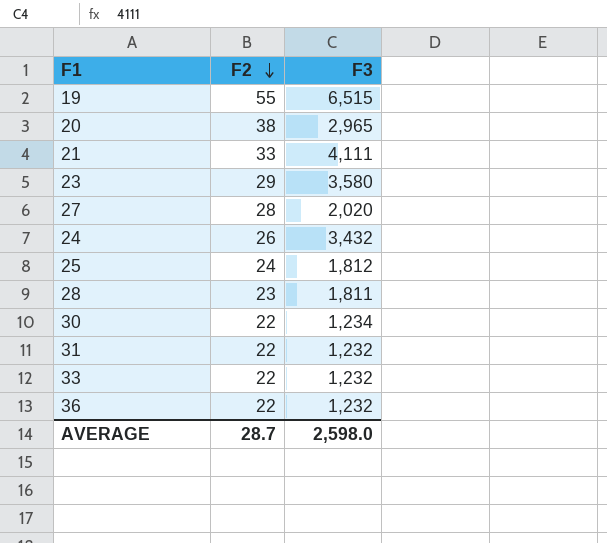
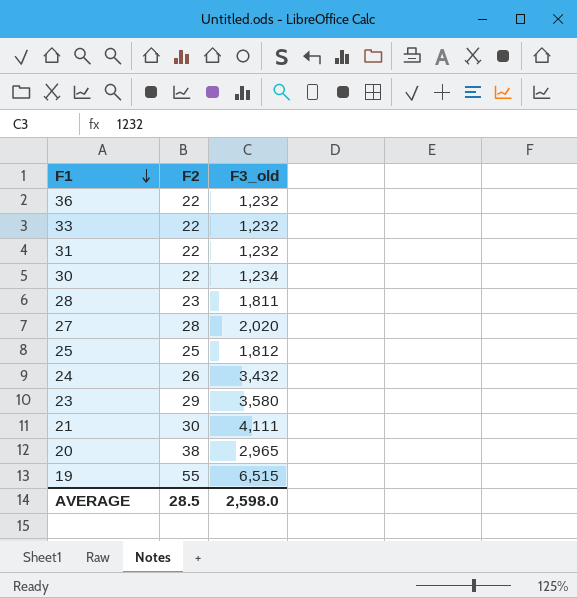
row order: F2 descending -> F1 descending
column name: F3 -> F3_old
25 | F2: 24 -> 25
21 | F2: 33 -> 30
AVERAGE | F2: 28.7 -> 28.5

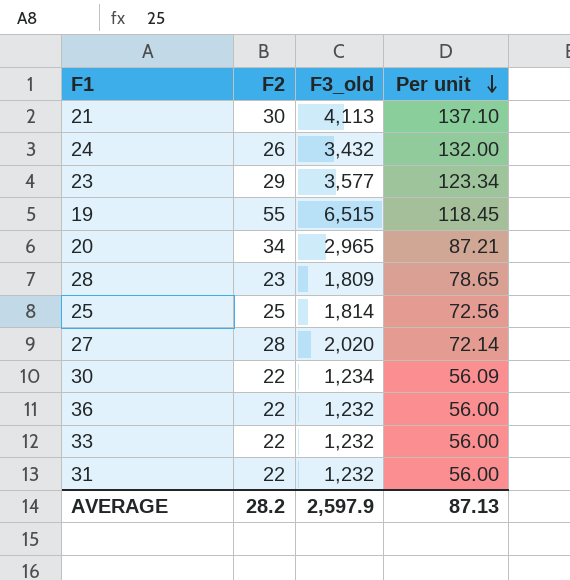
row order: F1 descending -> Per unit descending
column Per unit | formula: none -> [F3_old] / [F2]
21 | F3_old: 4,111 -> 4,113
23 | F3_old: 3,580 -> 3,577
20 | F2: 38 -> 34
28 | F3_old: 1,811 -> 1,809
25 | F3_old: 1,812 -> 1,814
AVERAGE | F2: 28.5 -> 28.2
AVERAGE | F3_old: 2,598.0 -> 2,597.9

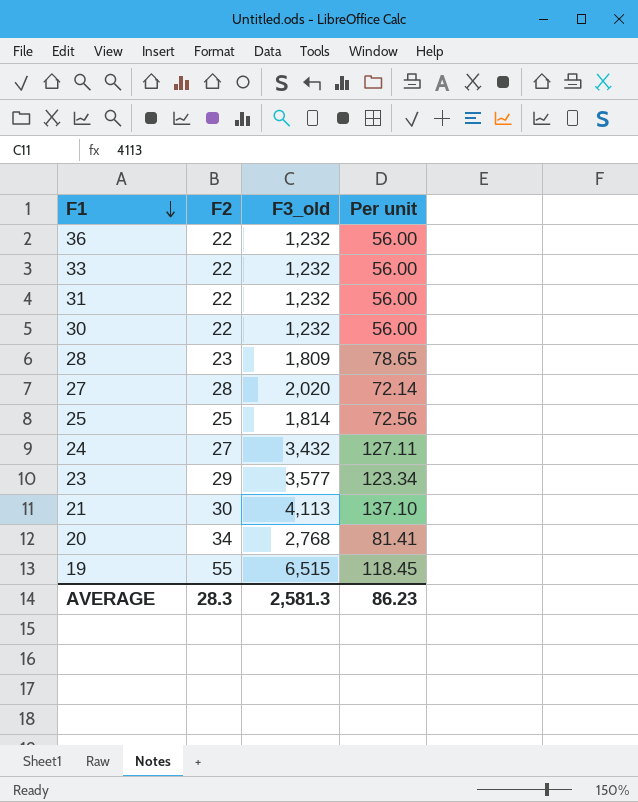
row order: Per unit descending -> F1 descending
30 | F3_old: 1,234 -> 1,232
30 | Per unit: 56.09 -> 56.00
24 | F2: 26 -> 27
24 | Per unit: 132.00 -> 127.11
20 | F3_old: 2,965 -> 2,768
20 | Per unit: 87.21 -> 81.41
AVERAGE | F2: 28.2 -> 28.3
AVERAGE | F3_old: 2,597.9 -> 2,581.3
AVERAGE | Per unit: 87.13 -> 86.23

